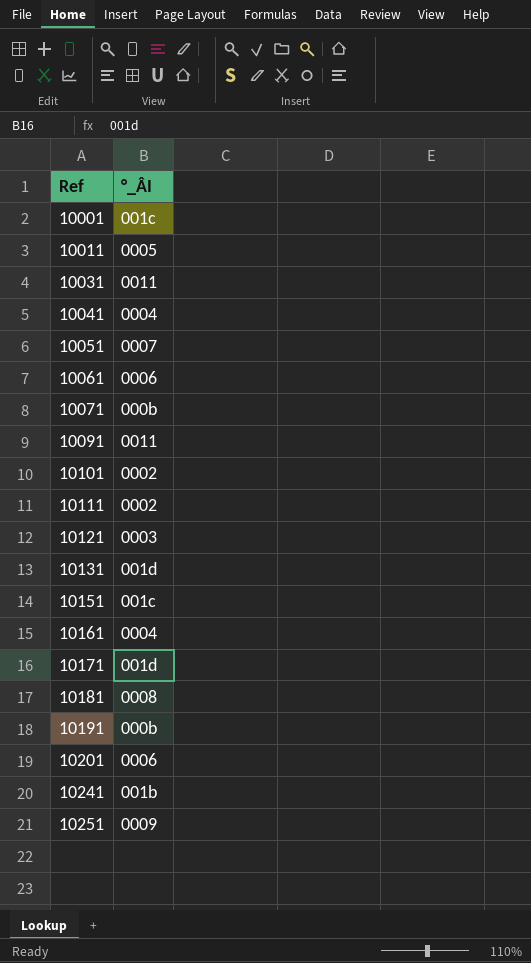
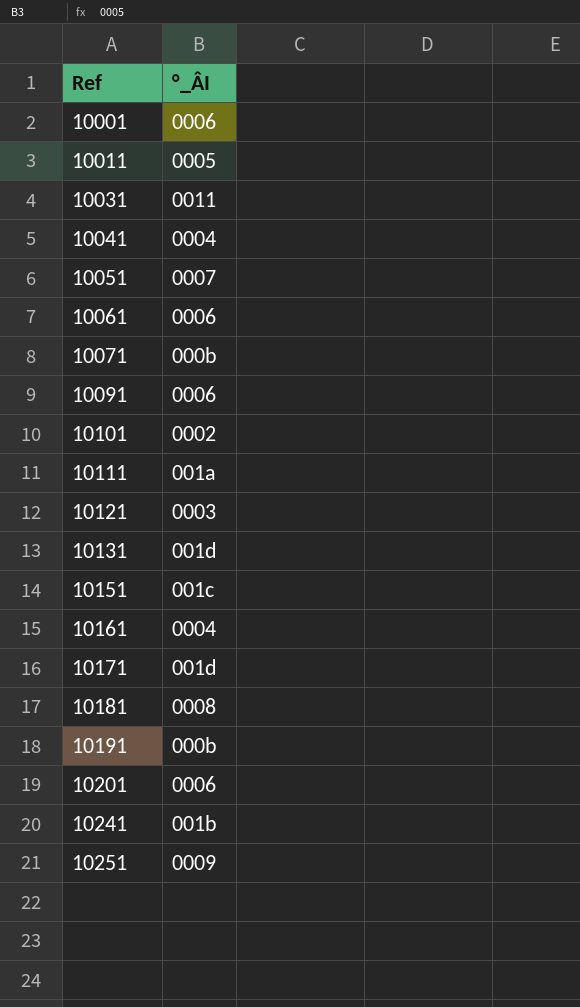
10001 | °_ÂI: 001c -> 0006
10091 | °_ÂI: 0011 -> 0006
10111 | °_ÂI: 0002 -> 001a

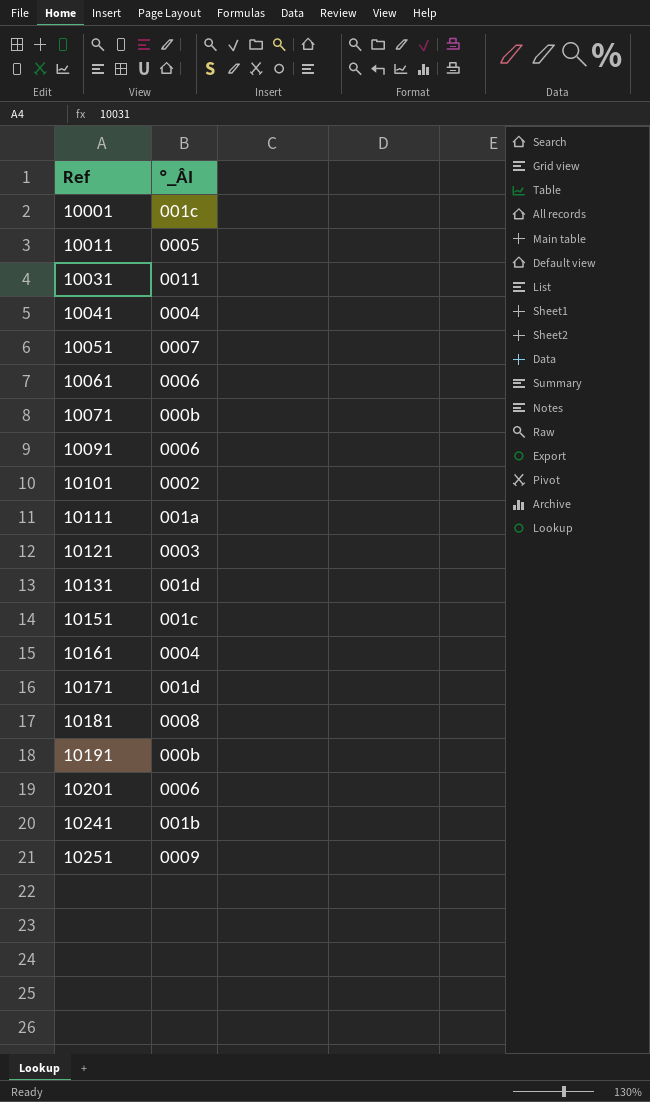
10001 | °_ÂI: 0006 -> 001c

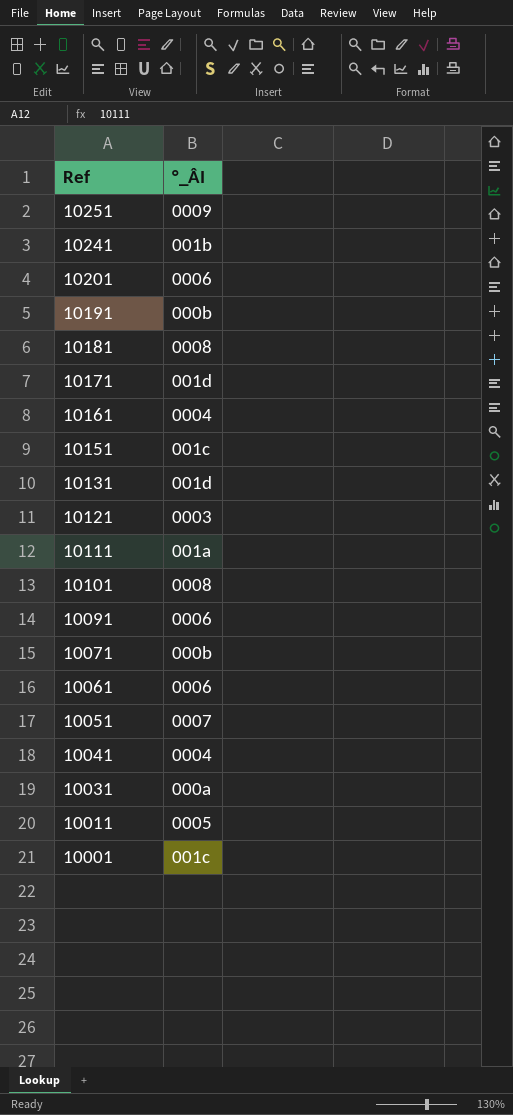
row order: Ref ascending -> Ref descending
10101 | °_ÂI: 0002 -> 0008
10031 | °_ÂI: 0011 -> 000a

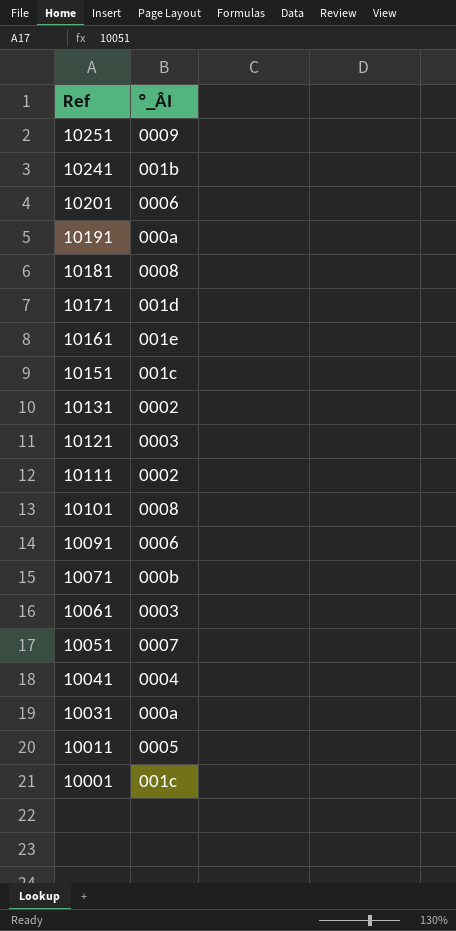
10191 | °_ÂI: 000b -> 000a
10161 | °_ÂI: 0004 -> 001e
10131 | °_ÂI: 001d -> 0002
10111 | °_ÂI: 001a -> 0002
10061 | °_ÂI: 0006 -> 0003

